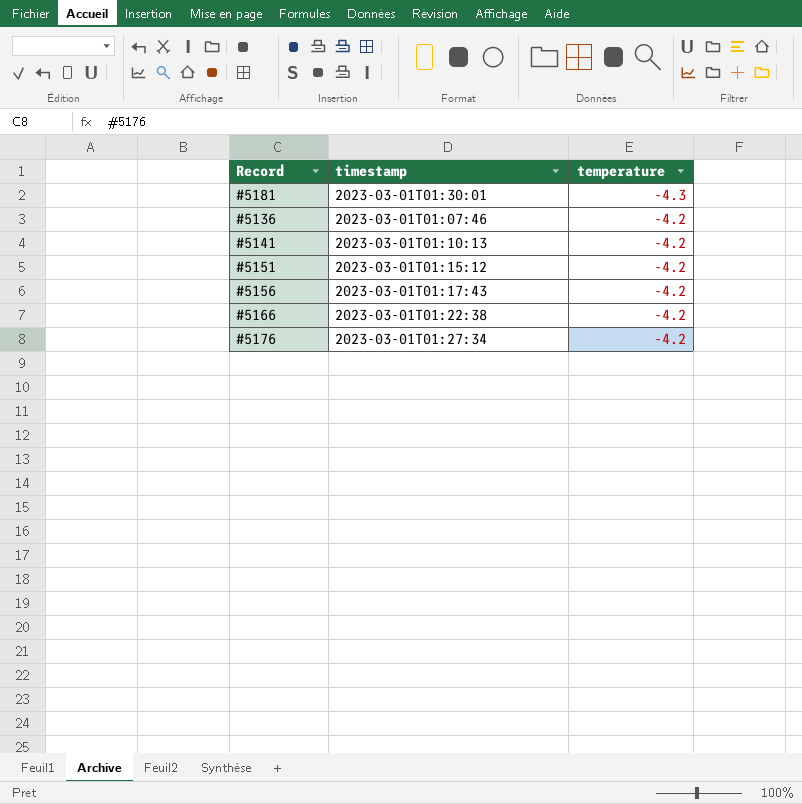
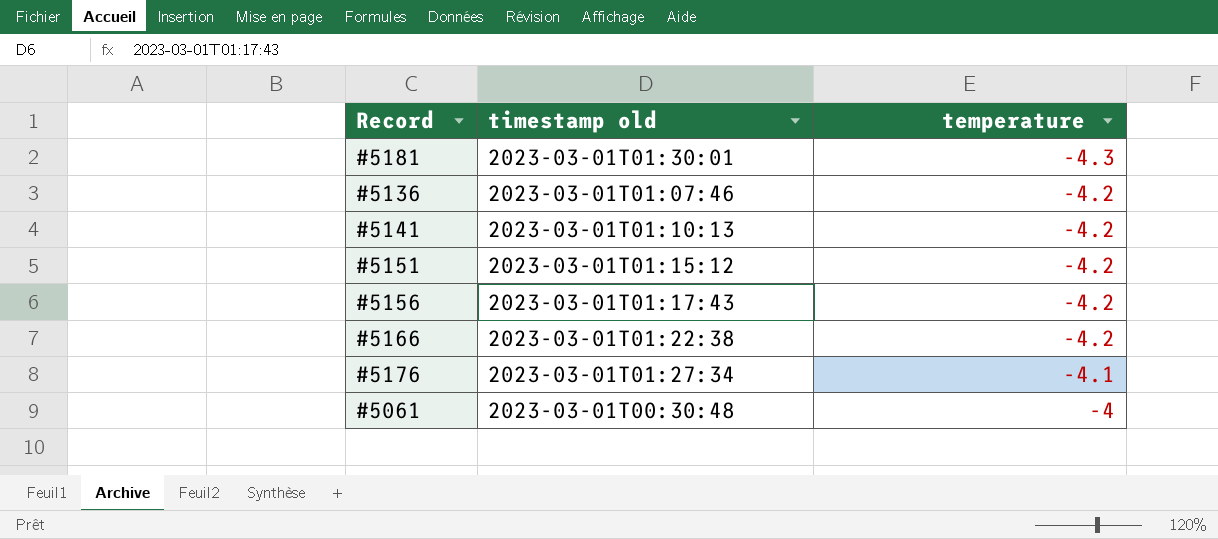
column name: timestamp -> timestamp old
#5176 | temperature: -4.2 -> -4.1
row #5061: none -> 2023-03-01T00:30:48 | -4

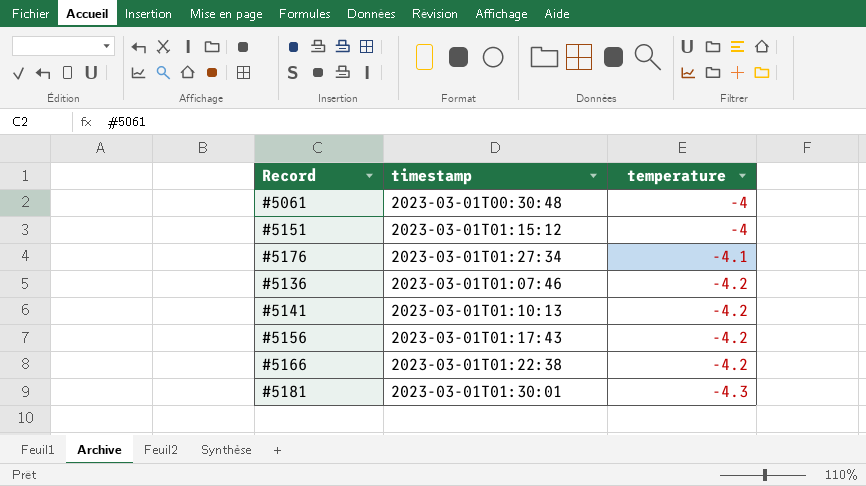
row order: temperature ascending -> temperature descending
column name: timestamp old -> timestamp
#5151 | temperature: -4.2 -> -4

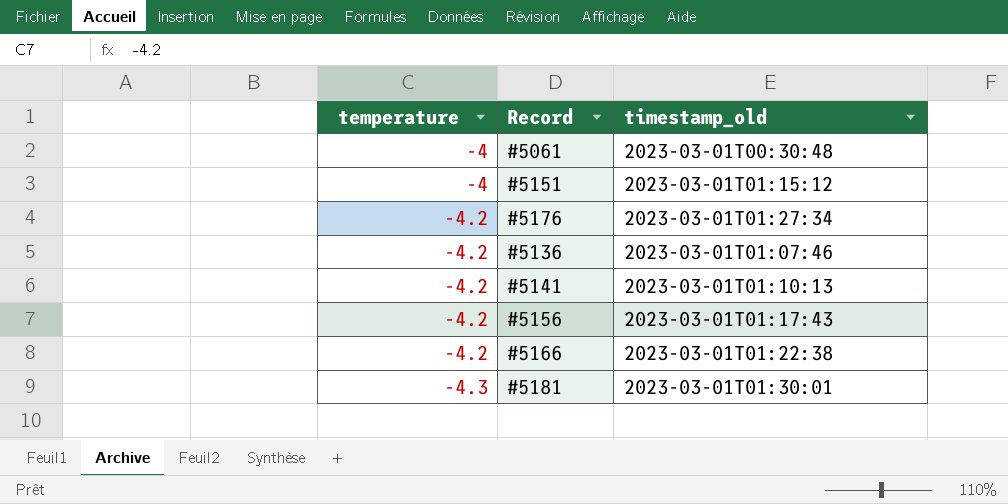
column temperature | position: 3 -> 1
column name: timestamp -> timestamp_old
#5176 | temperature: -4.1 -> -4.2

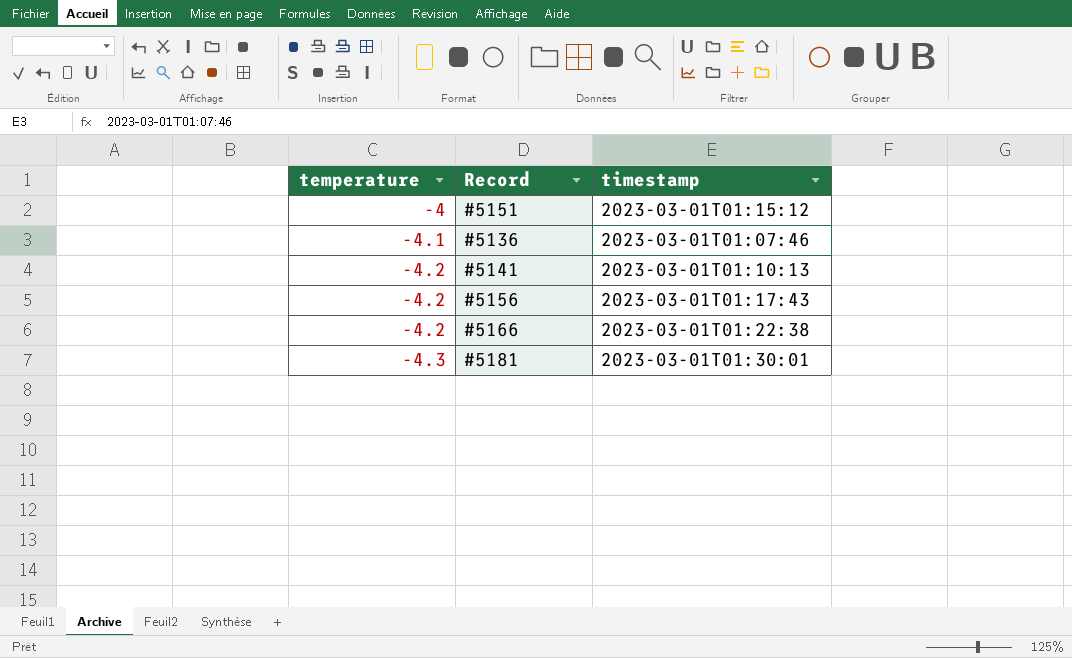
column name: timestamp_old -> timestamp
row #5061: -4 | 2023-03-01T00:30:48 -> none
row #5176: -4.2 | 2023-03-01T01:27:34 -> none
#5136 | temperature: -4.2 -> -4.1

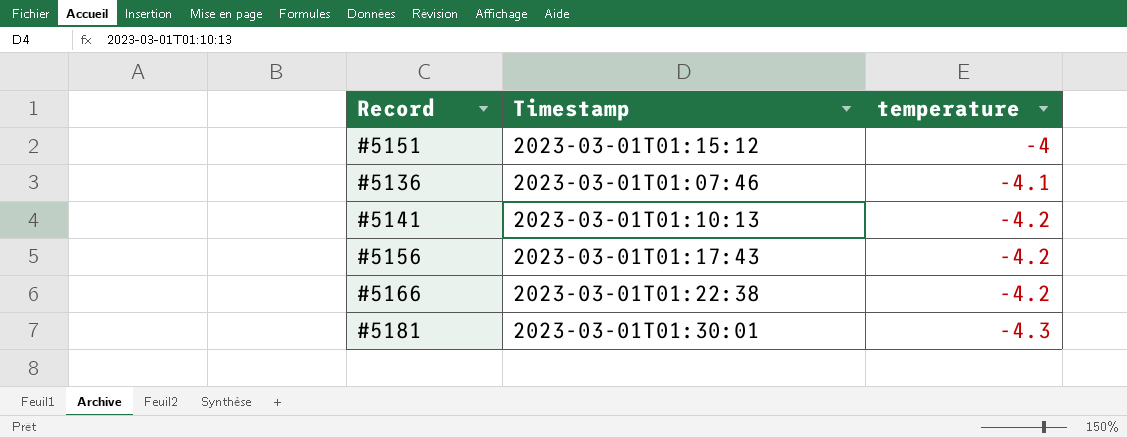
column name: timestamp -> Timestamp
column temperature | position: 1 -> 3

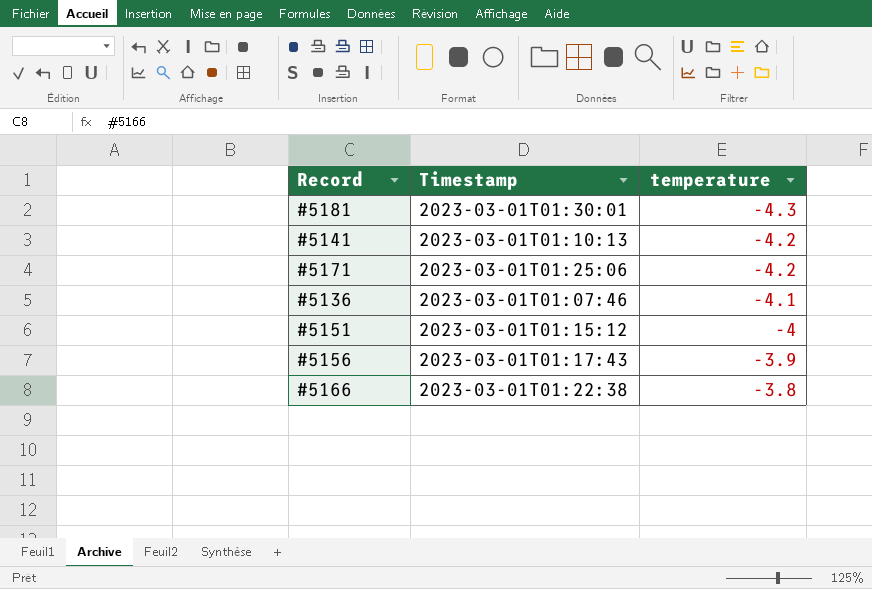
row order: temperature descending -> temperature ascending
row #5171: none -> 2023-03-01T01:25:06 | -4.2
#5156 | temperature: -4.2 -> -3.9
#5166 | temperature: -4.2 -> -3.8

